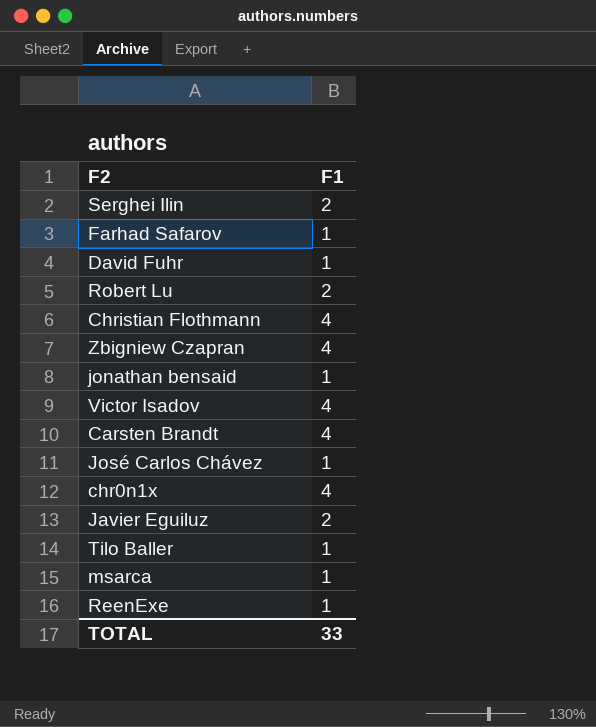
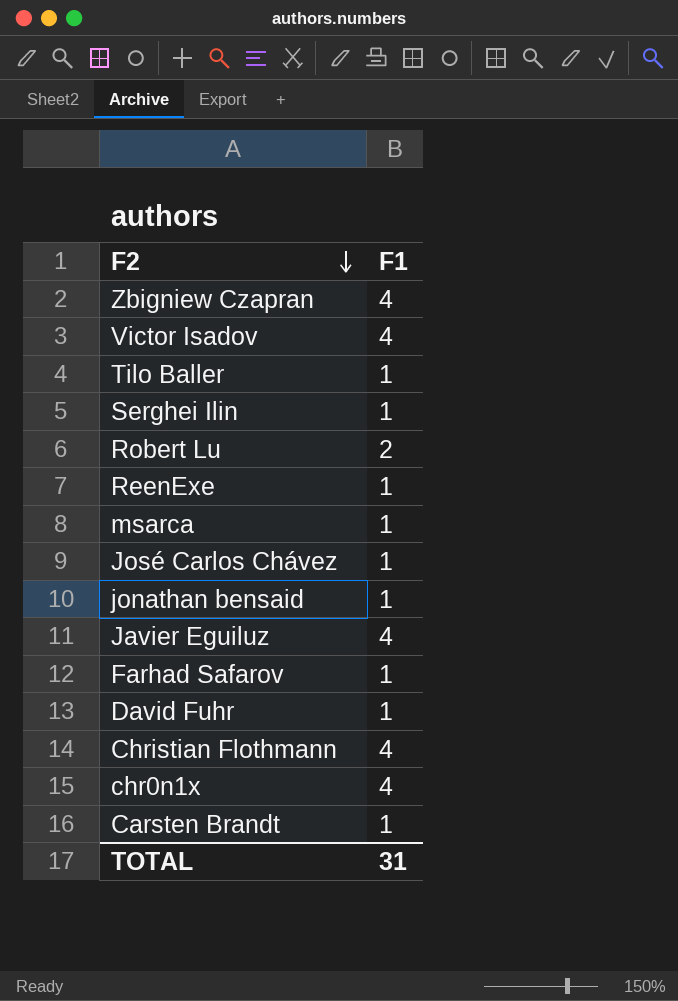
row order: none -> F2 descending
Serghei Ilin | F1: 2 -> 1
Javier Eguiluz | F1: 2 -> 4
Carsten Brandt | F1: 4 -> 1
TOTAL | F1: 33 -> 31

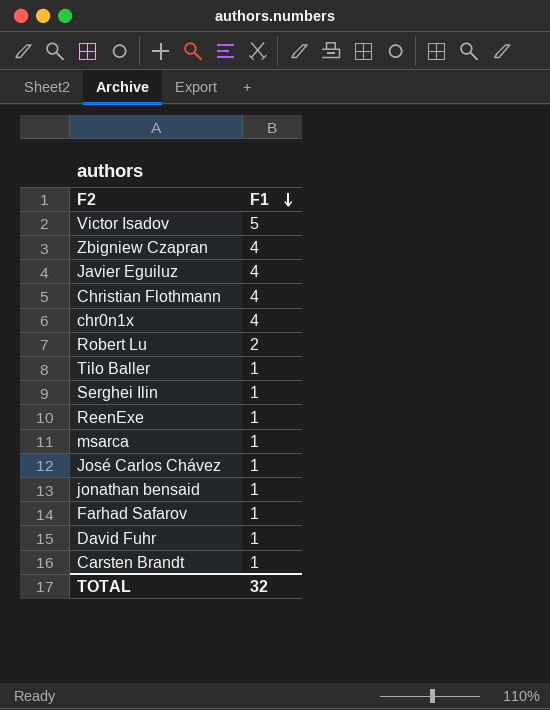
row order: F2 descending -> F1 descending
Victor Isadov | F1: 4 -> 5
TOTAL | F1: 31 -> 32

